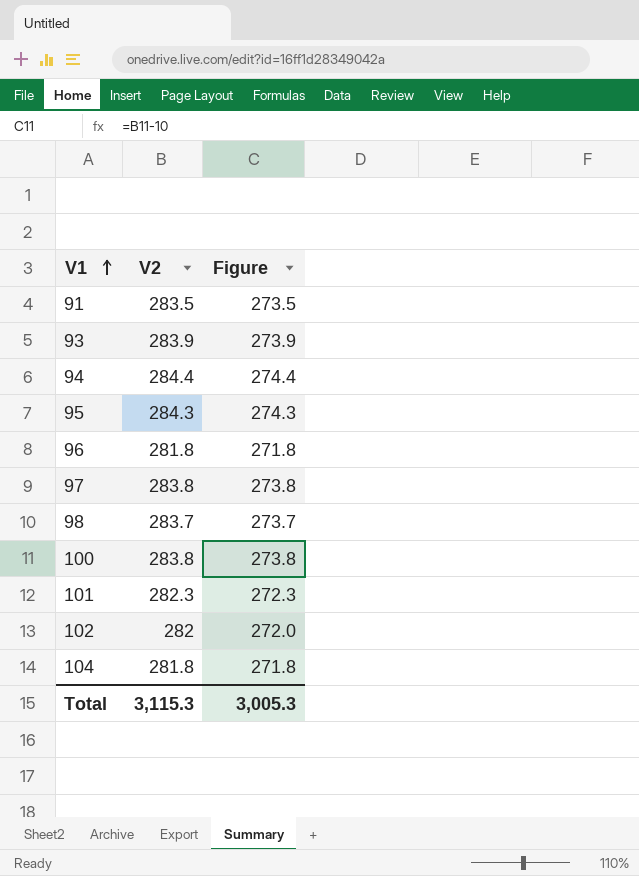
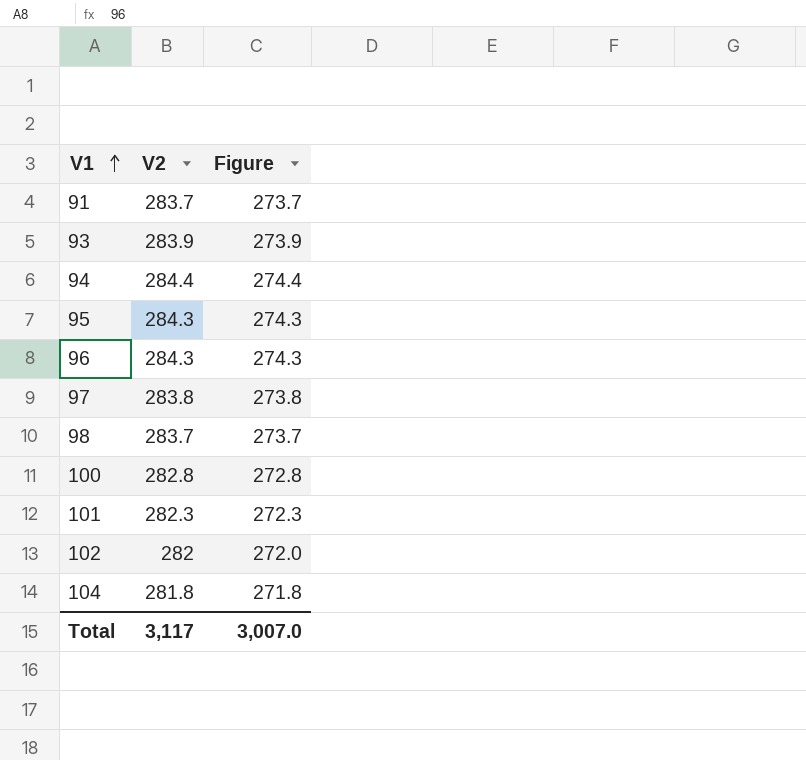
91 | V2: 283.5 -> 283.7
91 | Figure: 273.5 -> 273.7
96 | V2: 281.8 -> 284.3
96 | Figure: 271.8 -> 274.3
100 | V2: 283.8 -> 282.8
100 | Figure: 273.8 -> 272.8
Total | V2: 3,115.3 -> 3,117
Total | Figure: 3,005.3 -> 3,007.0

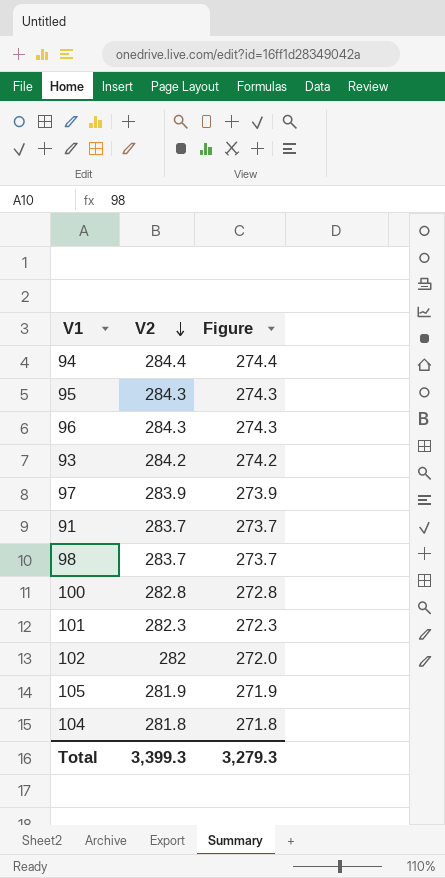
row order: V1 ascending -> V2 descending
93 | V2: 283.9 -> 284.2
93 | Figure: 273.9 -> 274.2
97 | V2: 283.8 -> 283.9
97 | Figure: 273.8 -> 273.9
row 105: none -> 281.9 | 271.9
Total | V2: 3,117 -> 3,399.3
Total | Figure: 3,007.0 -> 3,279.3

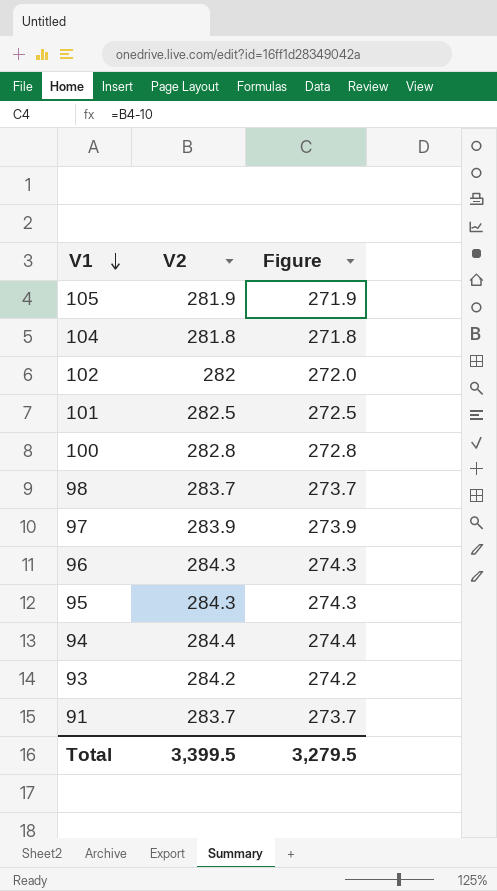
row order: V2 descending -> V1 descending
101 | V2: 282.3 -> 282.5
101 | Figure: 272.3 -> 272.5
Total | V2: 3,399.3 -> 3,399.5
Total | Figure: 3,279.3 -> 3,279.5

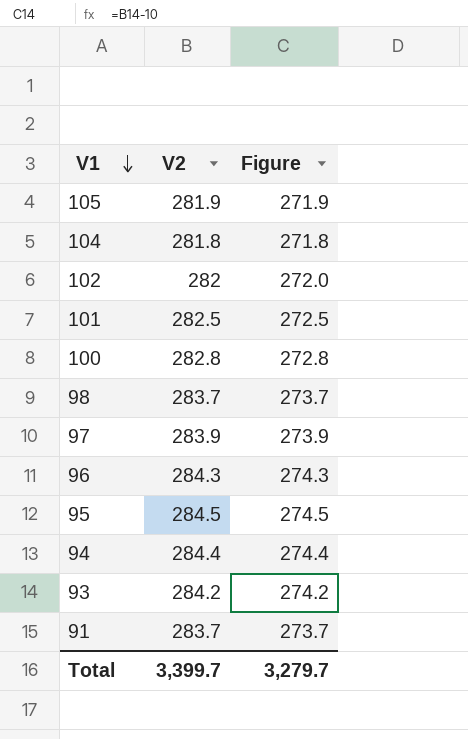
95 | V2: 284.3 -> 284.5
95 | Figure: 274.3 -> 274.5
Total | V2: 3,399.5 -> 3,399.7
Total | Figure: 3,279.5 -> 3,279.7

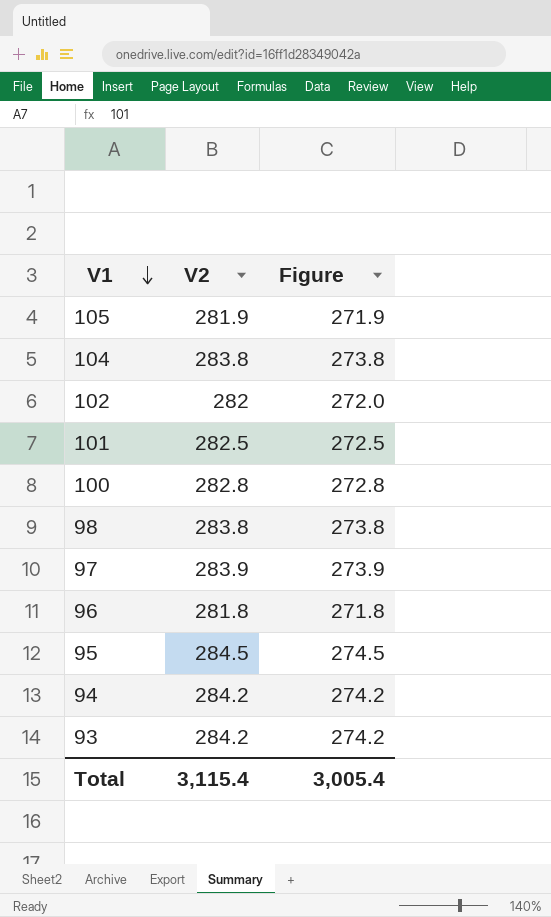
row 91: 283.7 | 273.7 -> none
104 | V2: 281.8 -> 283.8
104 | Figure: 271.8 -> 273.8
98 | V2: 283.7 -> 283.8
98 | Figure: 273.7 -> 273.8
96 | V2: 284.3 -> 281.8
96 | Figure: 274.3 -> 271.8
94 | V2: 284.4 -> 284.2
94 | Figure: 274.4 -> 274.2
Total | V2: 3,399.7 -> 3,115.4
Total | Figure: 3,279.7 -> 3,005.4

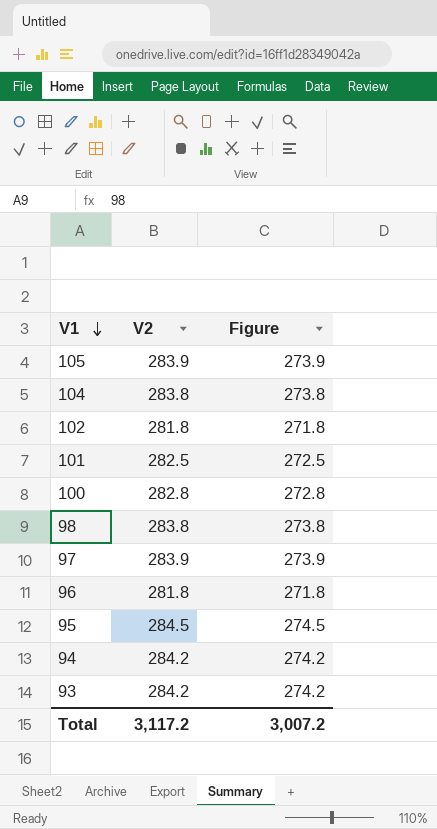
105 | V2: 281.9 -> 283.9
105 | Figure: 271.9 -> 273.9
102 | V2: 282 -> 281.8
102 | Figure: 272.0 -> 271.8
Total | V2: 3,115.4 -> 3,117.2
Total | Figure: 3,005.4 -> 3,007.2

